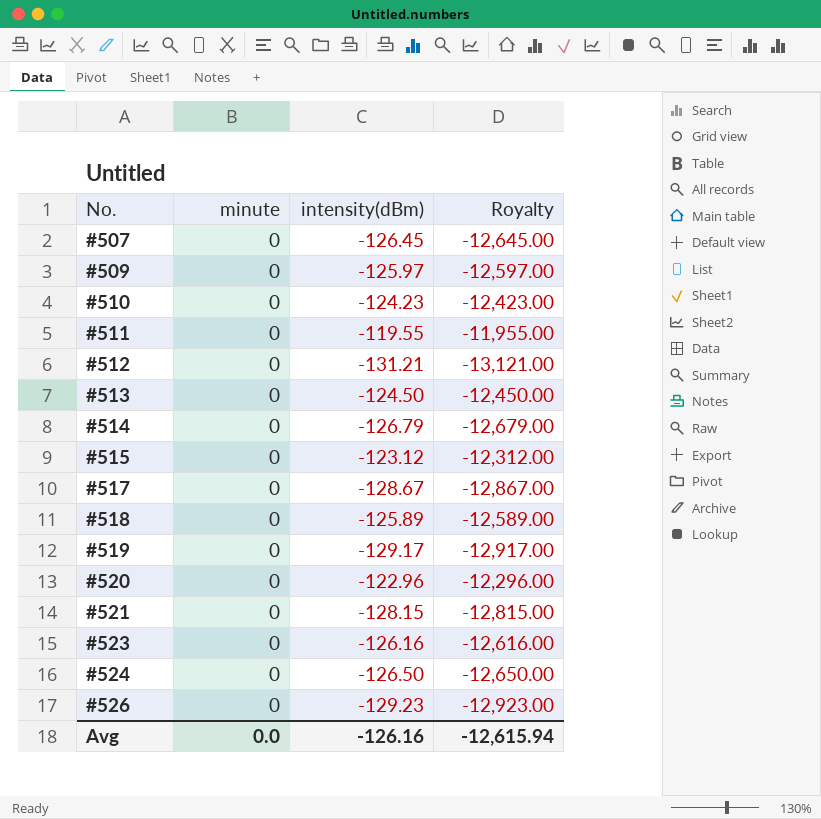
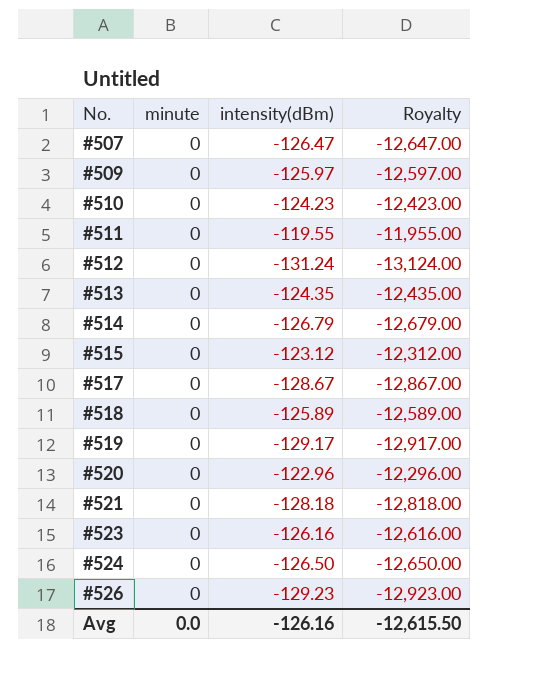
#507 | intensity(dBm): -126.45 -> -126.47
#507 | Royalty: -12,645.00 -> -12,647.00
#512 | intensity(dBm): -131.21 -> -131.24
#512 | Royalty: -13,121.00 -> -13,124.00
#513 | intensity(dBm): -124.50 -> -124.35
#513 | Royalty: -12,450.00 -> -12,435.00
#521 | intensity(dBm): -128.15 -> -128.18
#521 | Royalty: -12,815.00 -> -12,818.00
Avg | Royalty: -12,615.94 -> -12,615.50

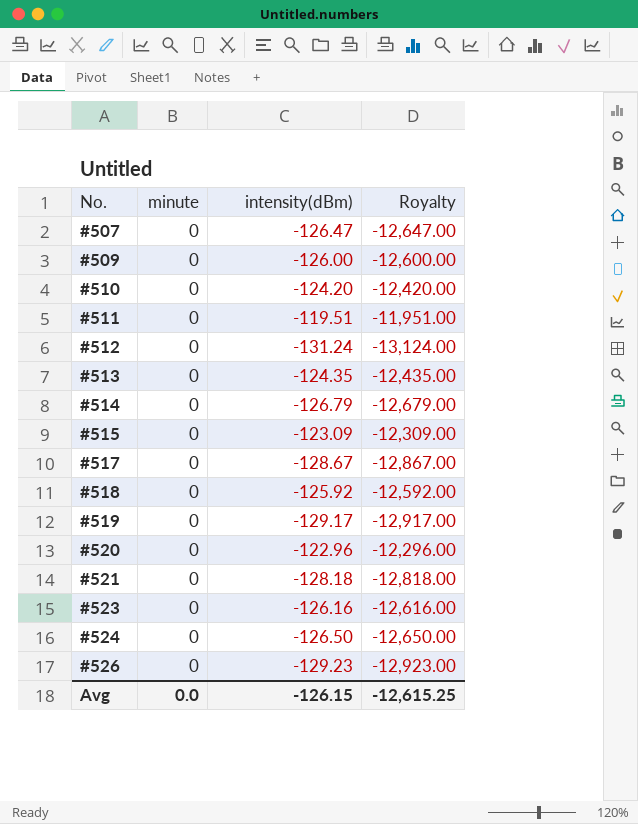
#509 | intensity(dBm): -125.97 -> -126.00
#509 | Royalty: -12,597.00 -> -12,600.00
#510 | intensity(dBm): -124.23 -> -124.20
#510 | Royalty: -12,423.00 -> -12,420.00
#511 | intensity(dBm): -119.55 -> -119.51
#511 | Royalty: -11,955.00 -> -11,951.00
#515 | intensity(dBm): -123.12 -> -123.09
#515 | Royalty: -12,312.00 -> -12,309.00
#518 | intensity(dBm): -125.89 -> -125.92
#518 | Royalty: -12,589.00 -> -12,592.00
Avg | intensity(dBm): -126.16 -> -126.15
Avg | Royalty: -12,615.50 -> -12,615.25

